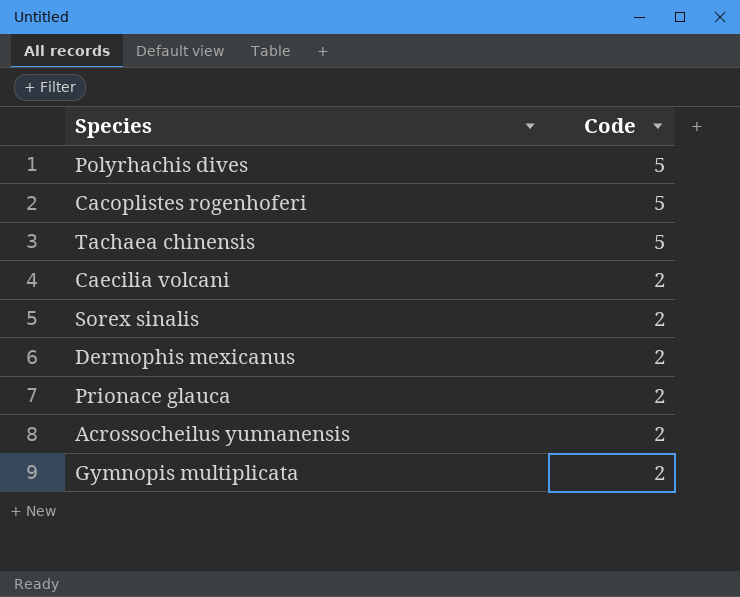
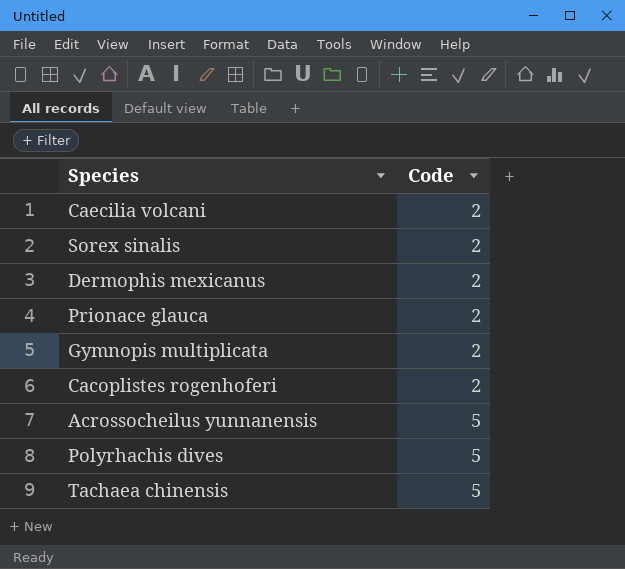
row order: Code descending -> Code ascending
Cacoplistes rogenhoferi | Code: 5 -> 2
Acrossocheilus yunnanensis | Code: 2 -> 5

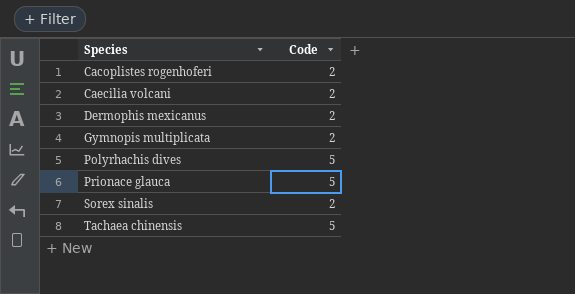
row order: Code ascending -> Species ascending
row Acrossocheilus yunnanensis: 5 -> none
Prionace glauca | Code: 2 -> 5

